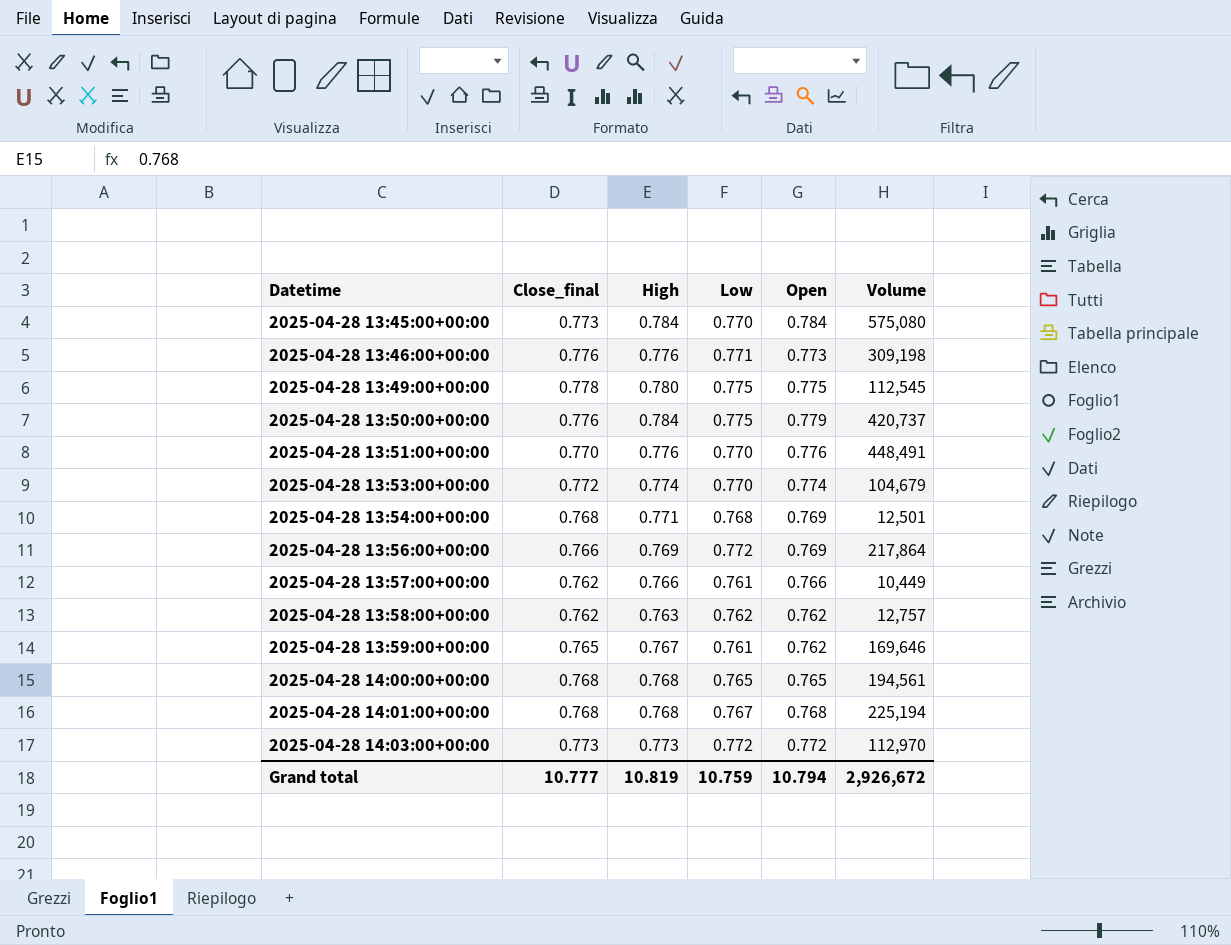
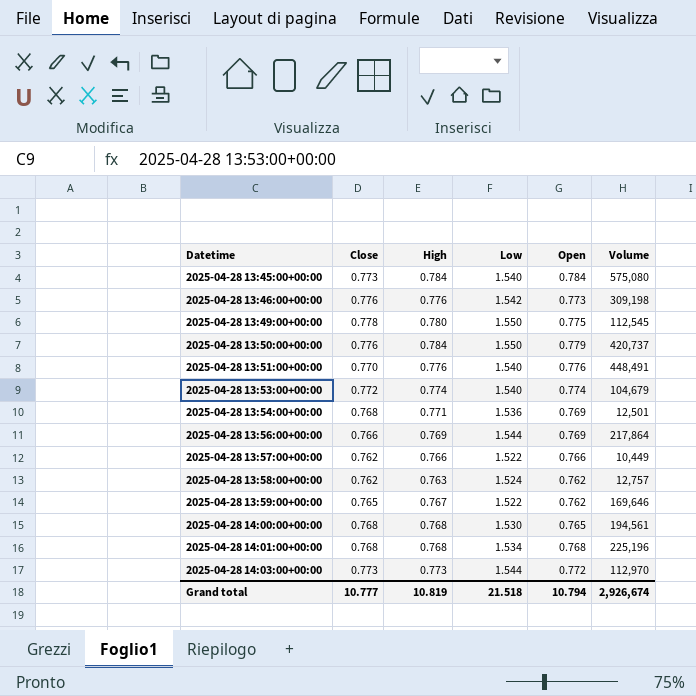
column name: Close_final -> Close
2025-04-28 13:45:00+00:00 | Low: 0.770 -> 1.540
2025-04-28 13:46:00+00:00 | Low: 0.771 -> 1.542
2025-04-28 13:49:00+00:00 | Low: 0.775 -> 1.550
2025-04-28 13:50:00+00:00 | Low: 0.775 -> 1.550
2025-04-28 13:51:00+00:00 | Low: 0.770 -> 1.540
2025-04-28 13:53:00+00:00 | Low: 0.770 -> 1.540
2025-04-28 13:54:00+00:00 | Low: 0.768 -> 1.536
2025-04-28 13:56:00+00:00 | Low: 0.772 -> 1.544
2025-04-28 13:57:00+00:00 | Low: 0.761 -> 1.522
2025-04-28 13:58:00+00:00 | Low: 0.762 -> 1.524
2025-04-28 13:59:00+00:00 | Low: 0.761 -> 1.522
2025-04-28 14:00:00+00:00 | Low: 0.765 -> 1.530
2025-04-28 14:01:00+00:00 | Low: 0.767 -> 1.534
2025-04-28 14:01:00+00:00 | Volume: 225,194 -> 225,196
2025-04-28 14:03:00+00:00 | Low: 0.772 -> 1.544
Grand total | Low: 10.759 -> 21.518
Grand total | Volume: 2,926,672 -> 2,926,674

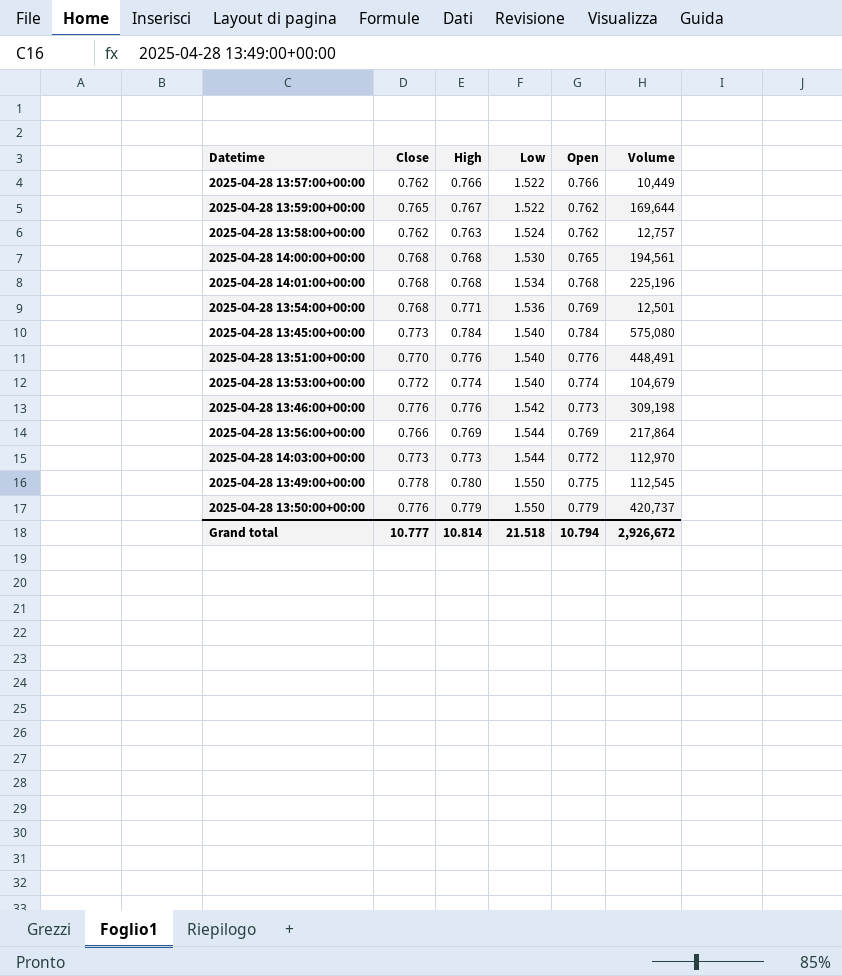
row order: Datetime ascending -> Low ascending
2025-04-28 13:59:00+00:00 | Volume: 169,646 -> 169,644
2025-04-28 13:50:00+00:00 | High: 0.784 -> 0.779
Grand total | High: 10.819 -> 10.814
Grand total | Volume: 2,926,674 -> 2,926,672

